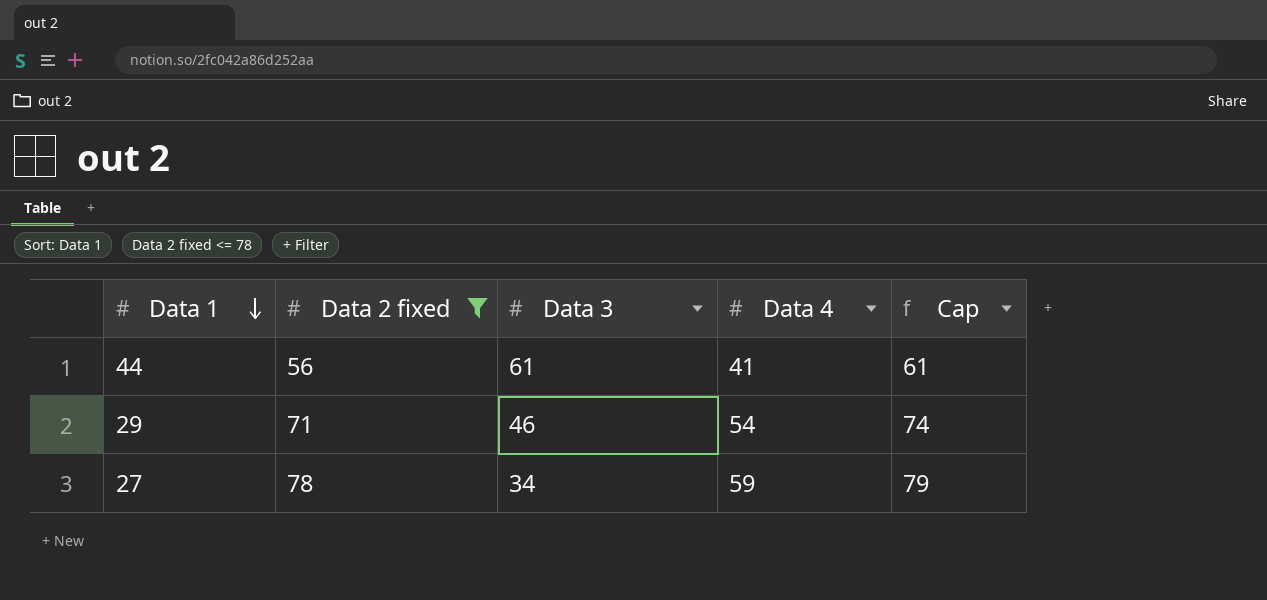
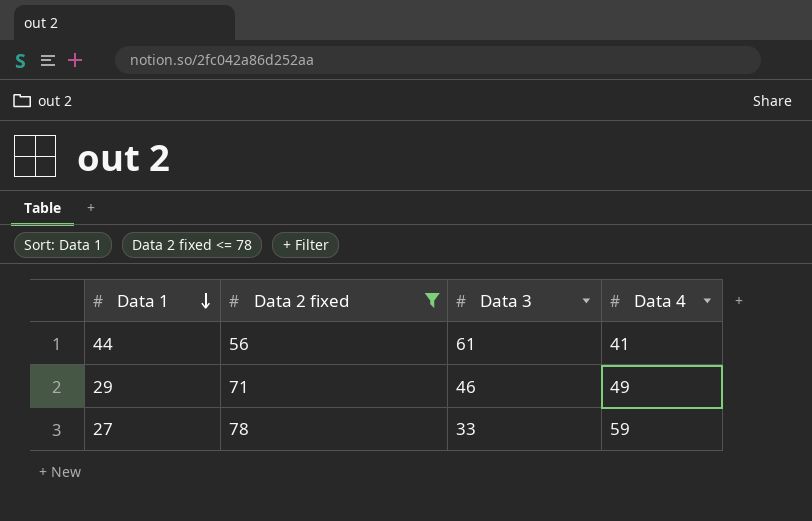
column Cap | formula: [Data 4] + 20 -> none
29 | Data 4: 54 -> 49
27 | Data 3: 34 -> 33

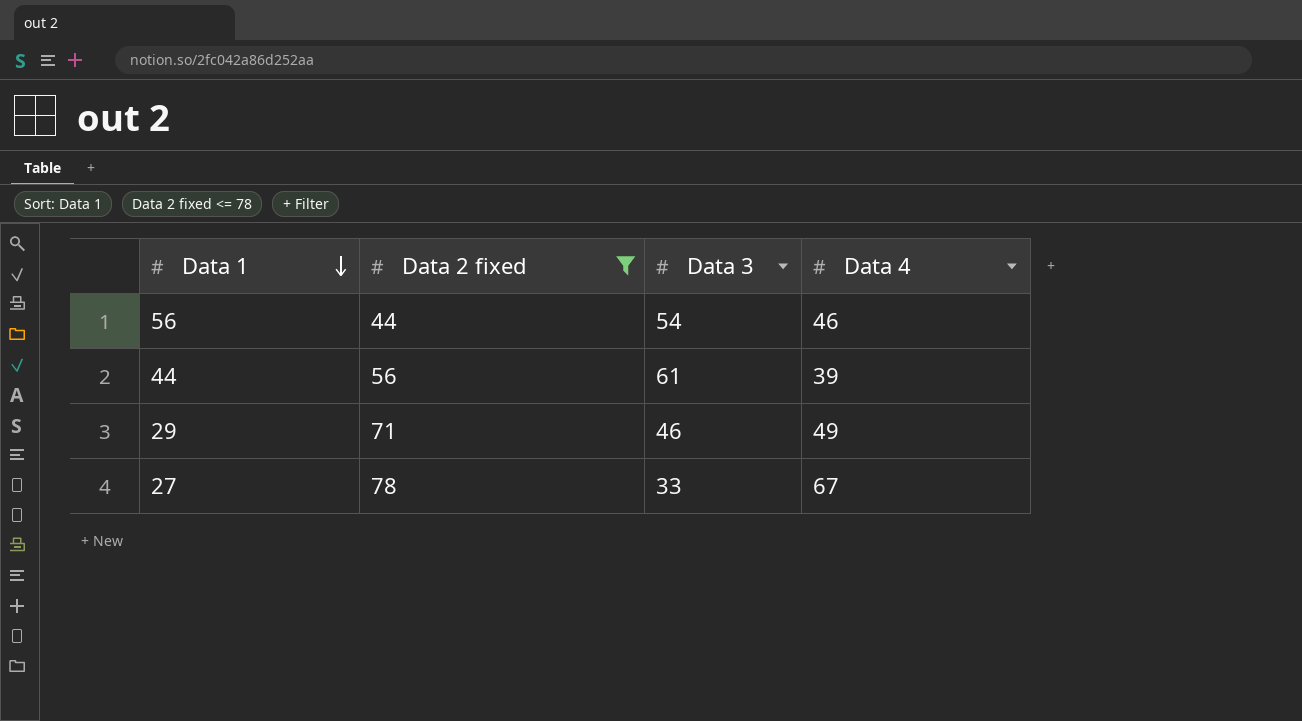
row 56: none -> 44 | 54 | 46
44 | Data 4: 41 -> 39
27 | Data 4: 59 -> 67

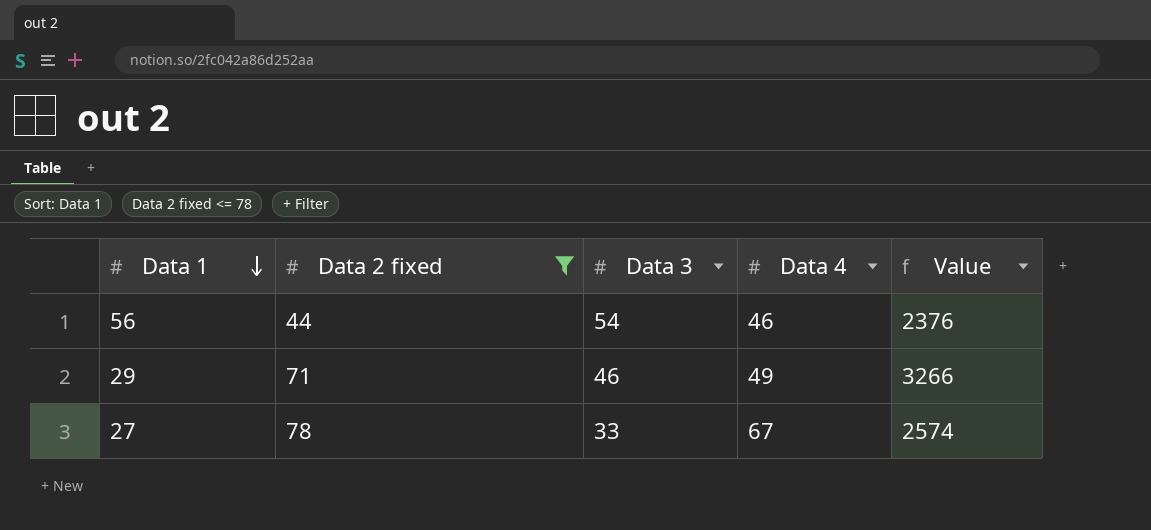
column Value | formula: none -> [Data 2 fixed] * [Data 3]
row 44: 56 | 61 | 39 -> none

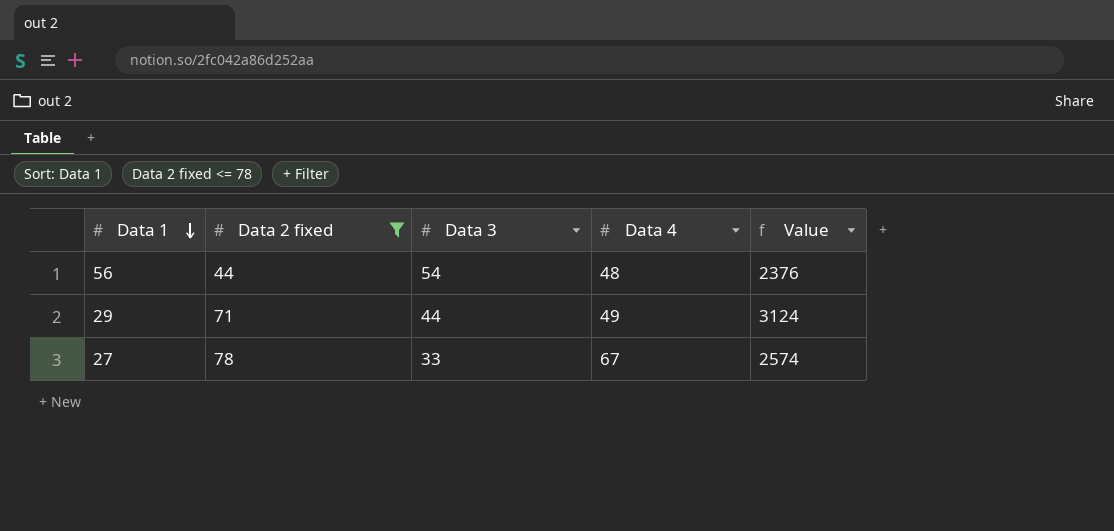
56 | Data 4: 46 -> 48
29 | Data 3: 46 -> 44
29 | Value: 3266 -> 3124

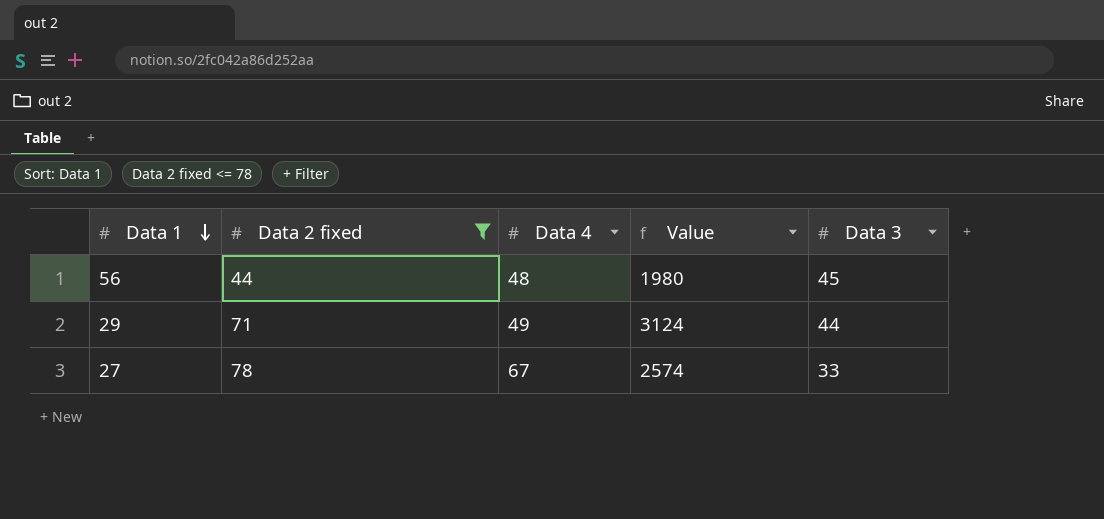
column Data 3 | position: 3 -> 5
56 | Value: 2376 -> 1980
56 | Data 3: 54 -> 45

